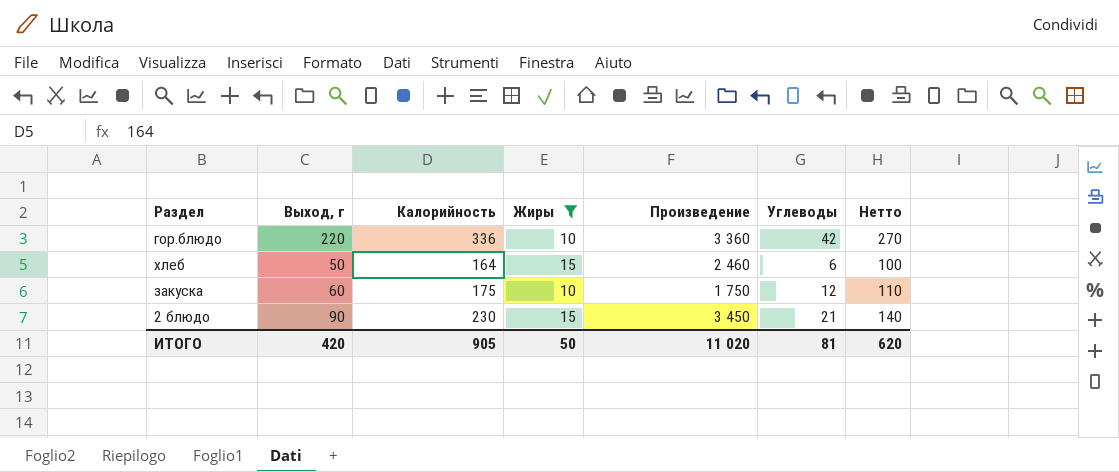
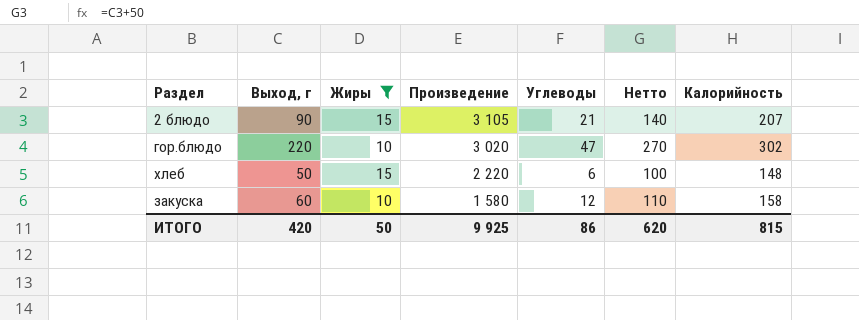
row order: none -> Произведение descending
column Калорийность | position: 3 -> 7
2 блюдо | Произведение: 3 450 -> 3 105
2 блюдо | Калорийность: 230 -> 207
гор.блюдо | Произведение: 3 360 -> 3 020
гор.блюдо | Углеводы: 42 -> 47
гор.блюдо | Калорийность: 336 -> 302
хлеб | Произведение: 2 460 -> 2 220
хлеб | Калорийность: 164 -> 148
закуска | Произведение: 1 750 -> 1 580
закуска | Калорийность: 175 -> 158
ИТОГО | Произведение: 11 020 -> 9 925
ИТОГО | Углеводы: 81 -> 86
ИТОГО | Калорийность: 905 -> 815

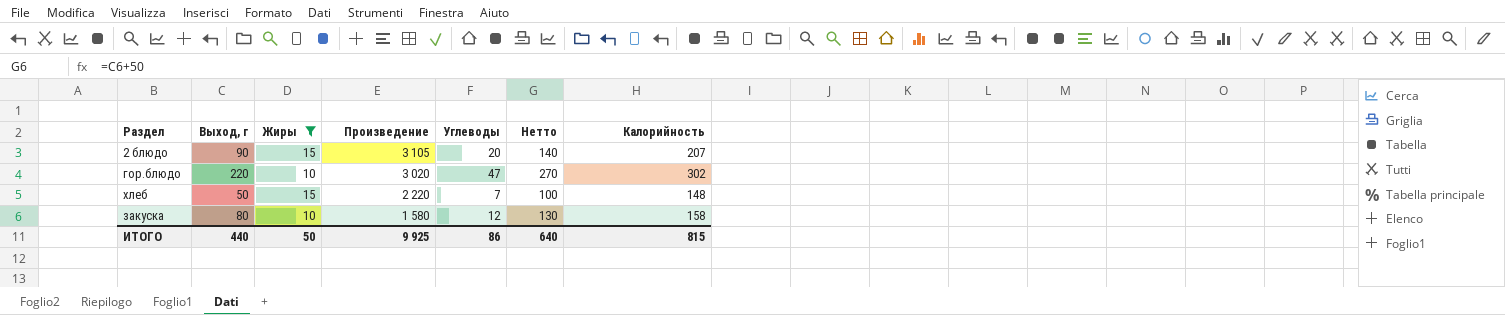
2 блюдо | Углеводы: 21 -> 20
хлеб | Углеводы: 6 -> 7
закуска | Выход, г: 60 -> 80
закуска | Нетто: 110 -> 130
ИТОГО | Выход, г: 420 -> 440
ИТОГО | Нетто: 620 -> 640

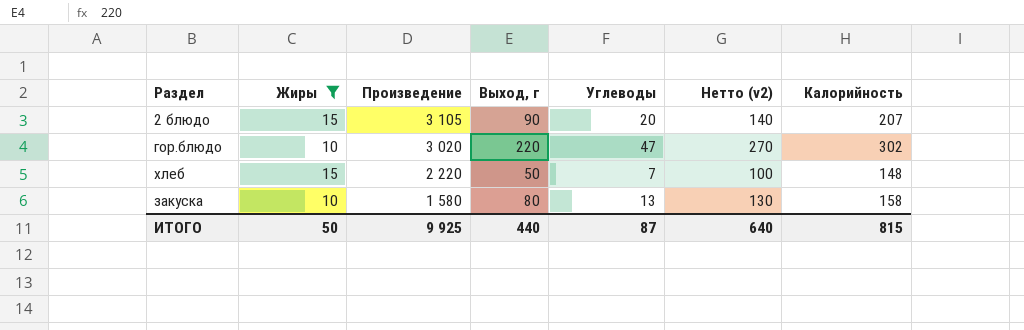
column Выход, г | position: 2 -> 4
column name: Нетто -> Нетто (v2)
закуска | Углеводы: 12 -> 13
ИТОГО | Углеводы: 86 -> 87

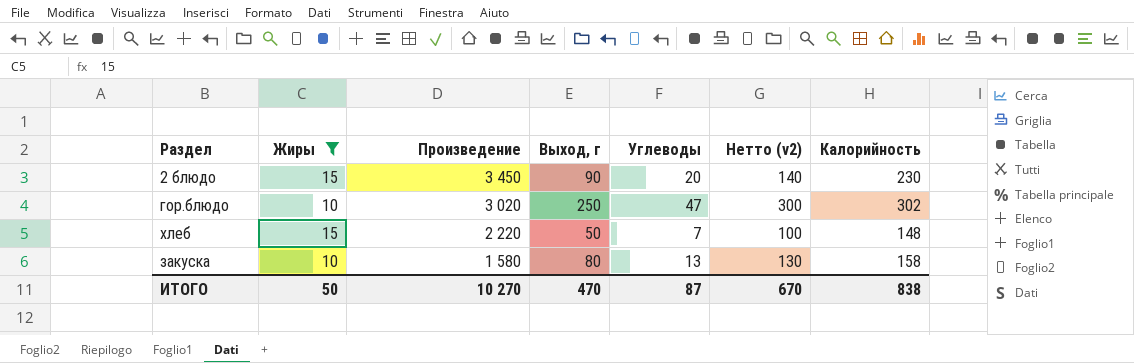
2 блюдо | Произведение: 3 105 -> 3 450
2 блюдо | Калорийность: 207 -> 230
гор.блюдо | Выход, г: 220 -> 250
гор.блюдо | Нетто (v2): 270 -> 300
ИТОГО | Произведение: 9 925 -> 10 270
ИТОГО | Выход, г: 440 -> 470
ИТОГО | Нетто (v2): 640 -> 670
ИТОГО | Калорийность: 815 -> 838

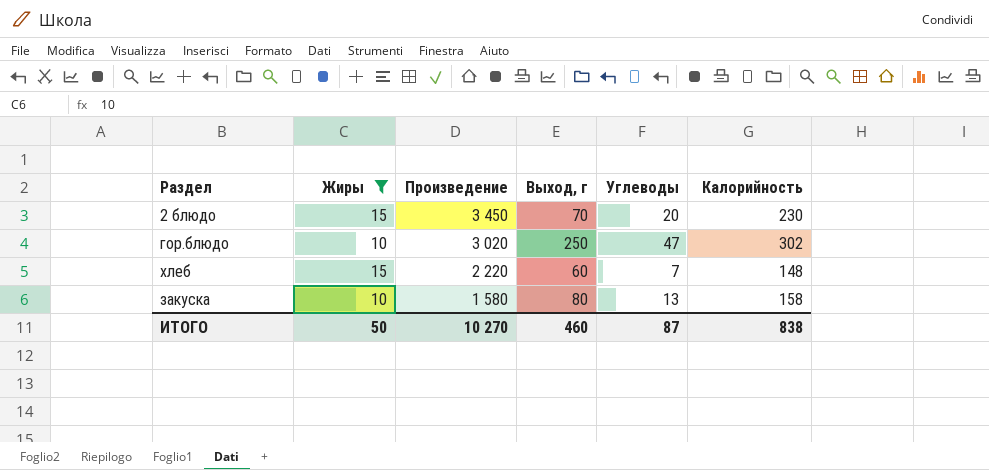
column Нетто (v2) | formula: [Выход, г] + 50 -> none
2 блюдо | Выход, г: 90 -> 70
хлеб | Выход, г: 50 -> 60
ИТОГО | Выход, г: 470 -> 460

